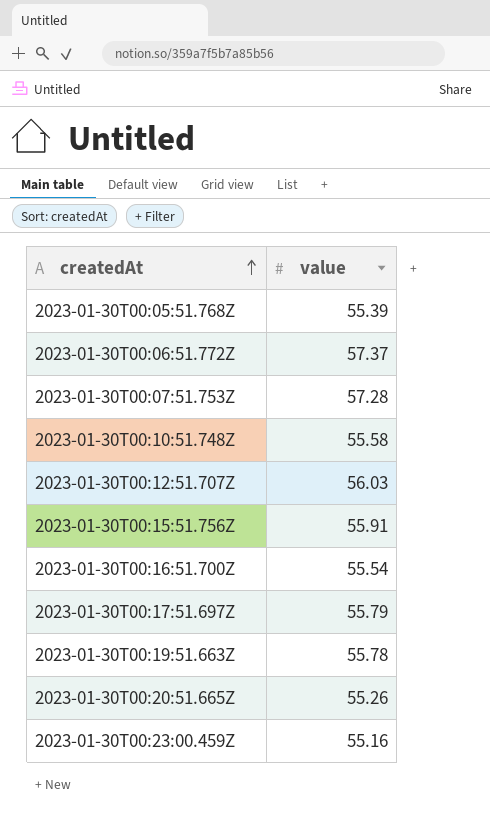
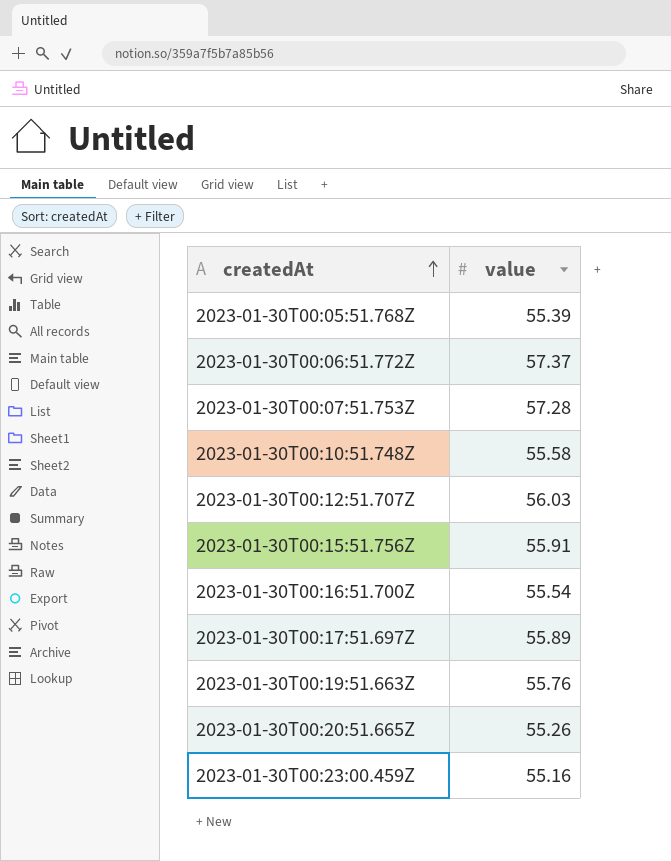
2023-01-30T00:17:51.697Z | value: 55.79 -> 55.89
2023-01-30T00:19:51.663Z | value: 55.78 -> 55.76

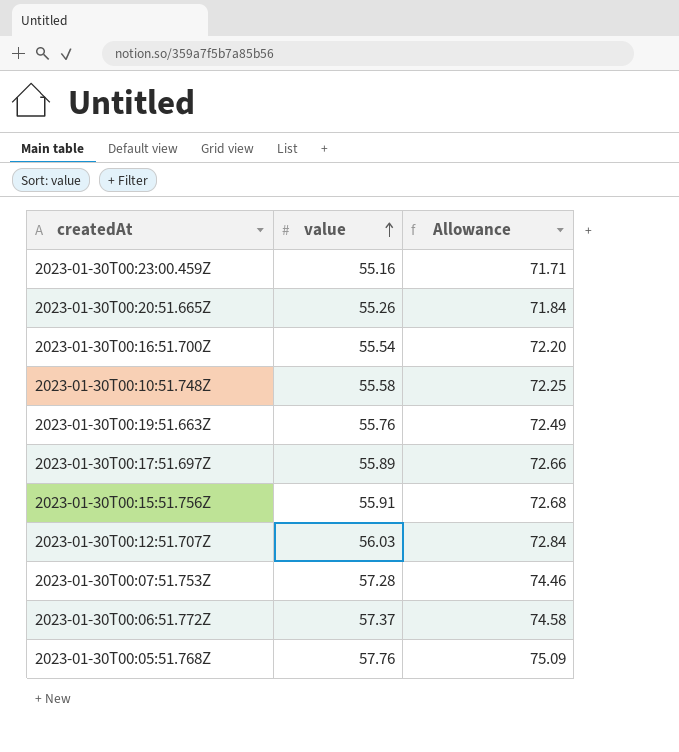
row order: createdAt ascending -> value ascending
column Allowance | formula: none -> [value] * 1.3
2023-01-30T00:05:51.768Z | value: 55.39 -> 57.76

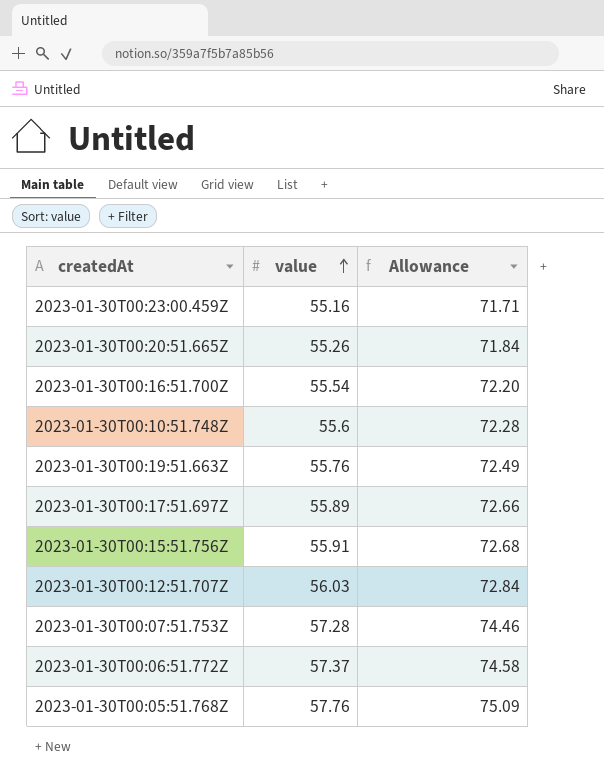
2023-01-30T00:10:51.748Z | value: 55.58 -> 55.6
2023-01-30T00:10:51.748Z | Allowance: 72.25 -> 72.28

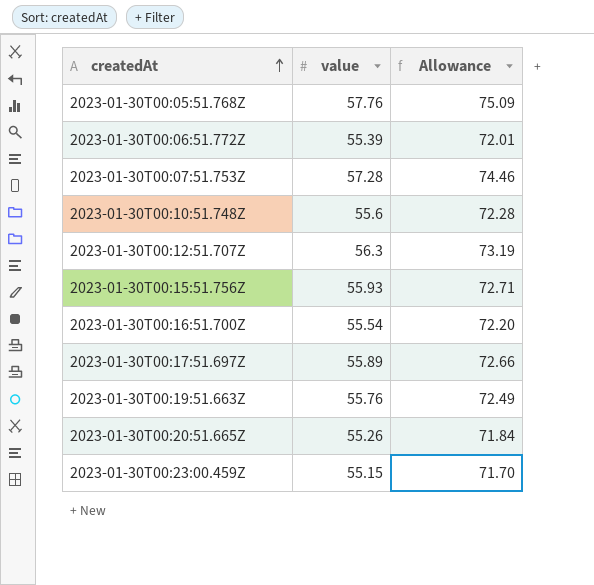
row order: value ascending -> createdAt ascending
2023-01-30T00:06:51.772Z | value: 57.37 -> 55.39
2023-01-30T00:06:51.772Z | Allowance: 74.58 -> 72.01
2023-01-30T00:12:51.707Z | value: 56.03 -> 56.3
2023-01-30T00:12:51.707Z | Allowance: 72.84 -> 73.19
2023-01-30T00:15:51.756Z | value: 55.91 -> 55.93
2023-01-30T00:15:51.756Z | Allowance: 72.68 -> 72.71
2023-01-30T00:23:00.459Z | value: 55.16 -> 55.15
2023-01-30T00:23:00.459Z | Allowance: 71.71 -> 71.70

